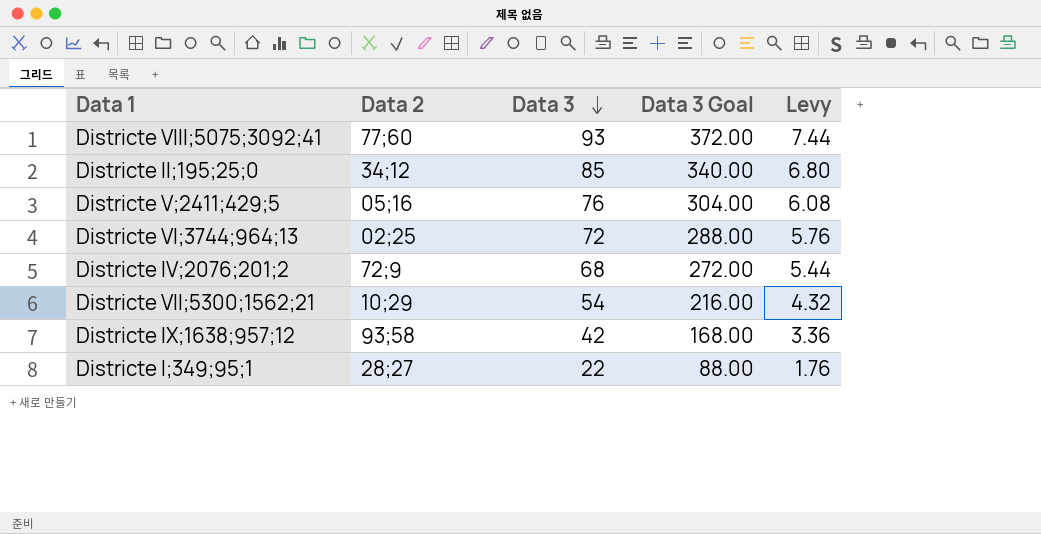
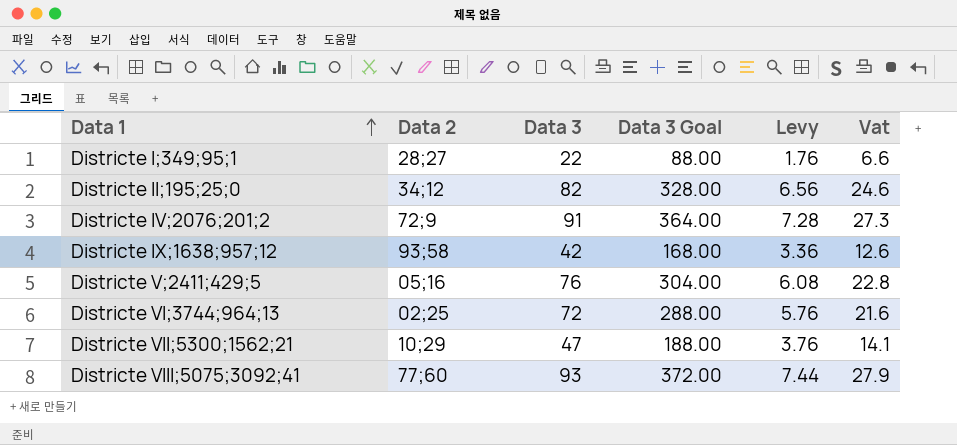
row order: Data 3 descending -> Data 1 ascending
column Vat | formula: none -> [Data 3] * 0.3
Districte II;195;25;0 | Data 3: 85 -> 82
Districte II;195;25;0 | Data 3 Goal: 340.00 -> 328.00
Districte II;195;25;0 | Levy: 6.80 -> 6.56
Districte IV;2076;201;2 | Data 3: 68 -> 91
Districte IV;2076;201;2 | Data 3 Goal: 272.00 -> 364.00
Districte IV;2076;201;2 | Levy: 5.44 -> 7.28
Districte VII;5300;1562;21 | Data 3: 54 -> 47
Districte VII;5300;1562;21 | Data 3 Goal: 216.00 -> 188.00
Districte VII;5300;1562;21 | Levy: 4.32 -> 3.76

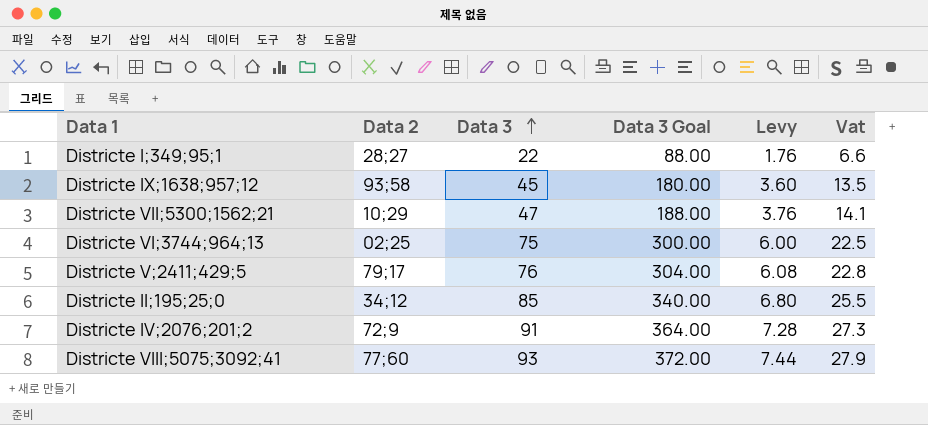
row order: Data 1 ascending -> Data 3 ascending
Districte IX;1638;957;12 | Data 3: 42 -> 45
Districte IX;1638;957;12 | Data 3 Goal: 168.00 -> 180.00
Districte IX;1638;957;12 | Levy: 3.36 -> 3.60
Districte IX;1638;957;12 | Vat: 12.6 -> 13.5
Districte VI;3744;964;13 | Data 3: 72 -> 75
Districte VI;3744;964;13 | Data 3 Goal: 288.00 -> 300.00
Districte VI;3744;964;13 | Levy: 5.76 -> 6.00
Districte VI;3744;964;13 | Vat: 21.6 -> 22.5
Districte V;2411;429;5 | Data 2: 05;16 -> 79;17
Districte II;195;25;0 | Data 3: 82 -> 85
Districte II;195;25;0 | Data 3 Goal: 328.00 -> 340.00
Districte II;195;25;0 | Levy: 6.56 -> 6.80
Districte II;195;25;0 | Vat: 24.6 -> 25.5

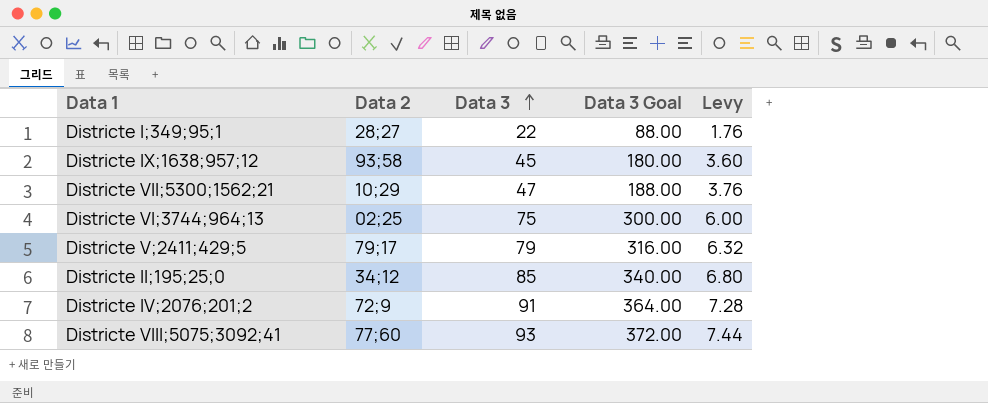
column Vat | formula: [Data 3] * 0.3 -> none
Districte V;2411;429;5 | Data 3: 76 -> 79
Districte V;2411;429;5 | Data 3 Goal: 304.00 -> 316.00
Districte V;2411;429;5 | Levy: 6.08 -> 6.32

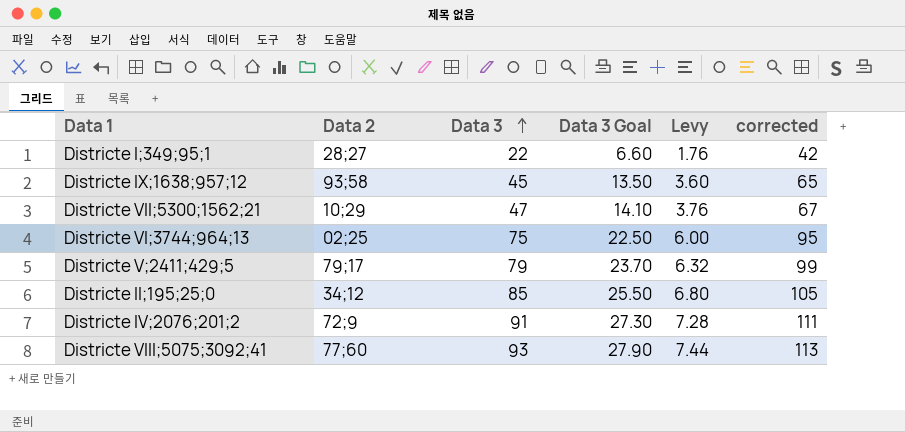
column Data 3 Goal | formula: [Data 3] * 4 -> [Data 3] * 0.3
column corrected | formula: none -> [Data 3] + 20

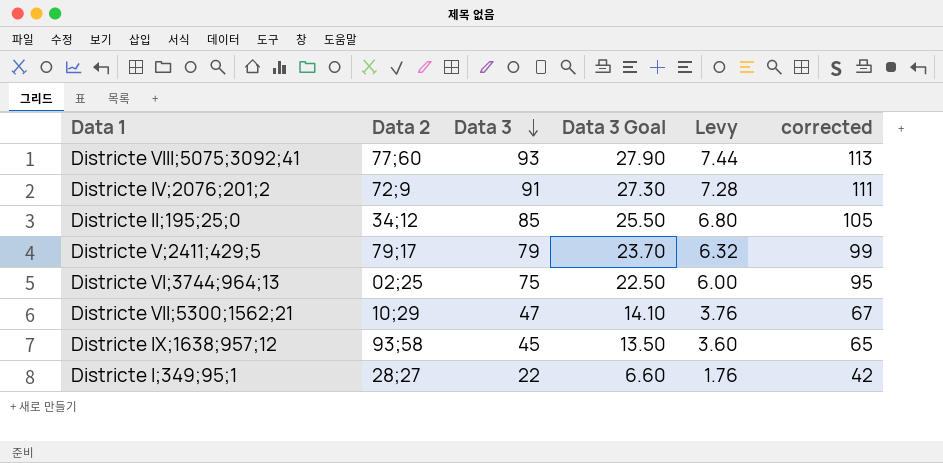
row order: Data 3 ascending -> Data 3 descending

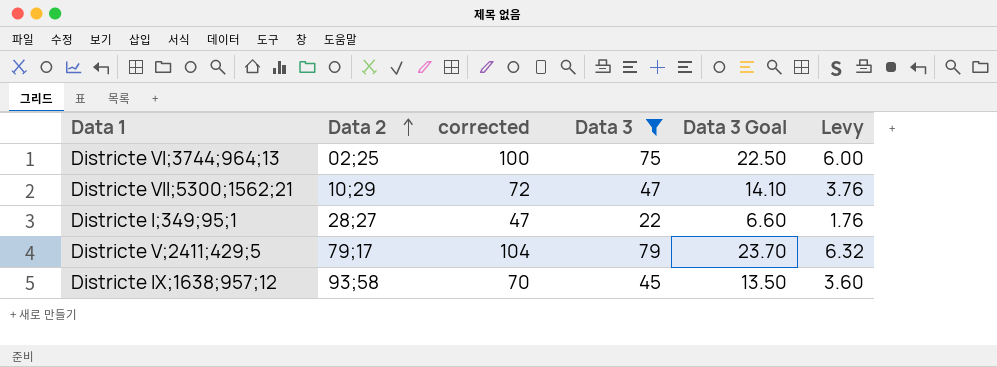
filter: none -> Data 3 <= 79
row order: Data 3 descending -> Data 2 ascending
column corrected | formula: [Data 3] + 20 -> [Data 3] + 25
column corrected | position: 6 -> 3

